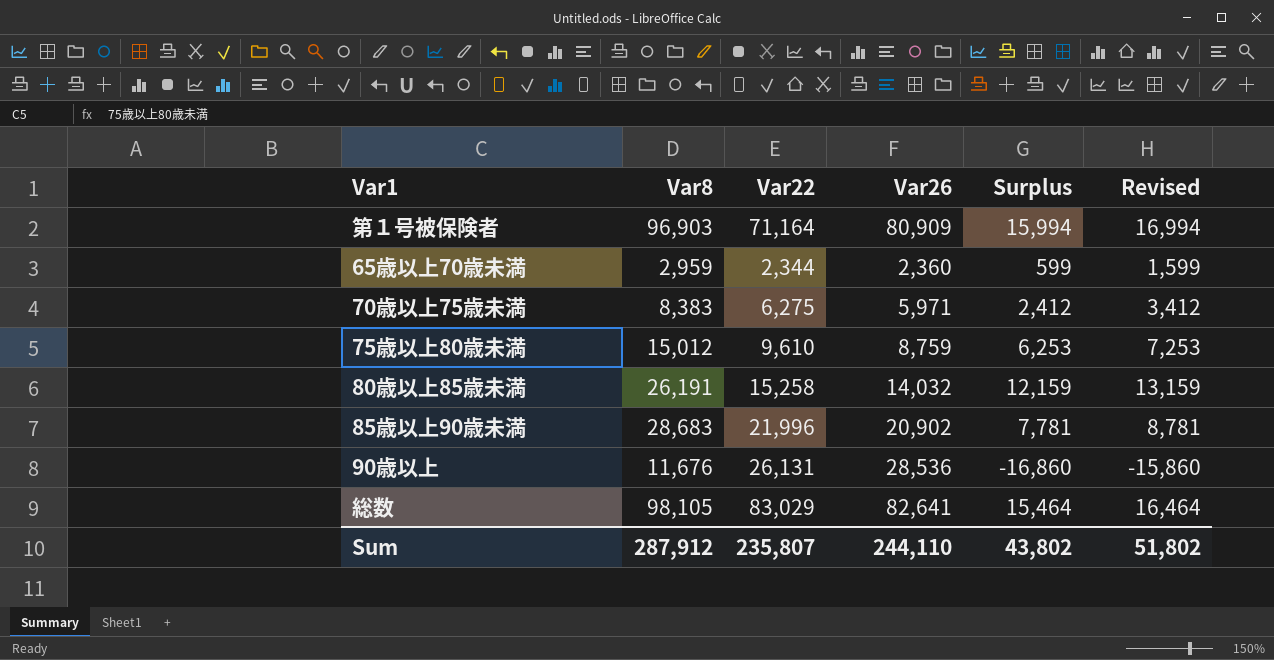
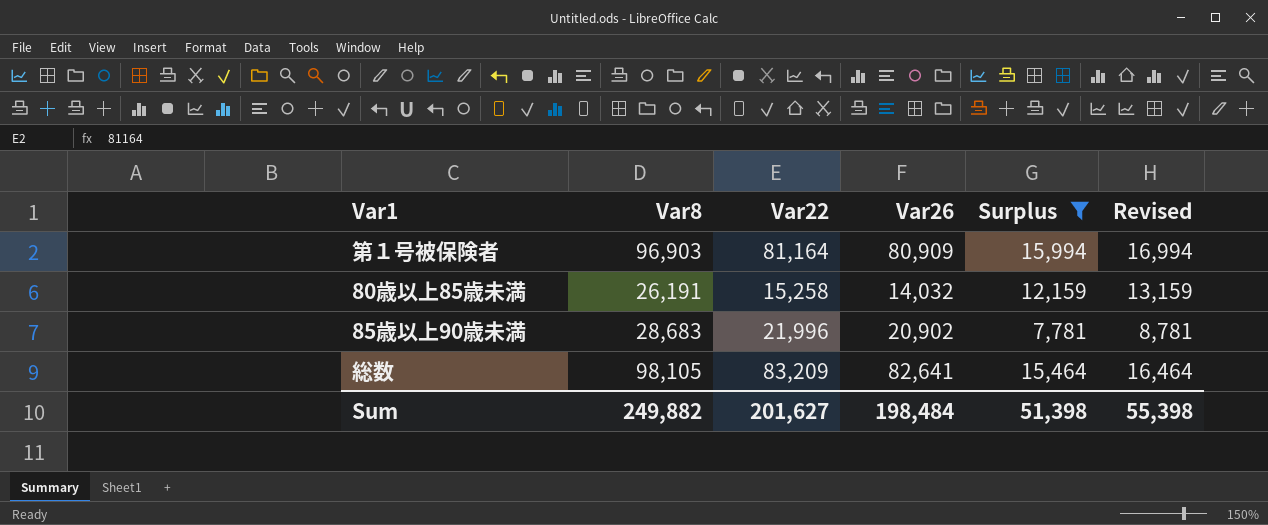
filter: none -> Surplus >= 7,781
第１号被保険者 | Var22: 71,164 -> 81,164
総数 | Var22: 83,029 -> 83,209
Sum | Var8: 287,912 -> 249,882
Sum | Var22: 235,807 -> 201,627
Sum | Var26: 244,110 -> 198,484
Sum | Surplus: 43,802 -> 51,398
Sum | Revised: 51,802 -> 55,398

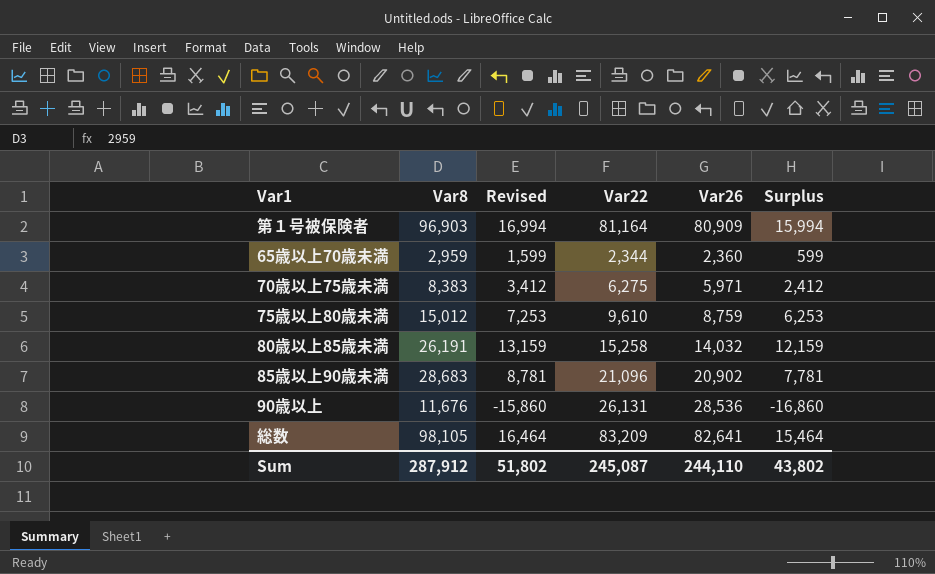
filter: Surplus >= 7,781 -> none
column Revised | position: 6 -> 3
85歳以上90歳未満 | Var22: 21,996 -> 21,096
Sum | Var8: 249,882 -> 287,912
Sum | Revised: 55,398 -> 51,802
Sum | Var22: 201,627 -> 245,087
Sum | Var26: 198,484 -> 244,110
Sum | Surplus: 51,398 -> 43,802

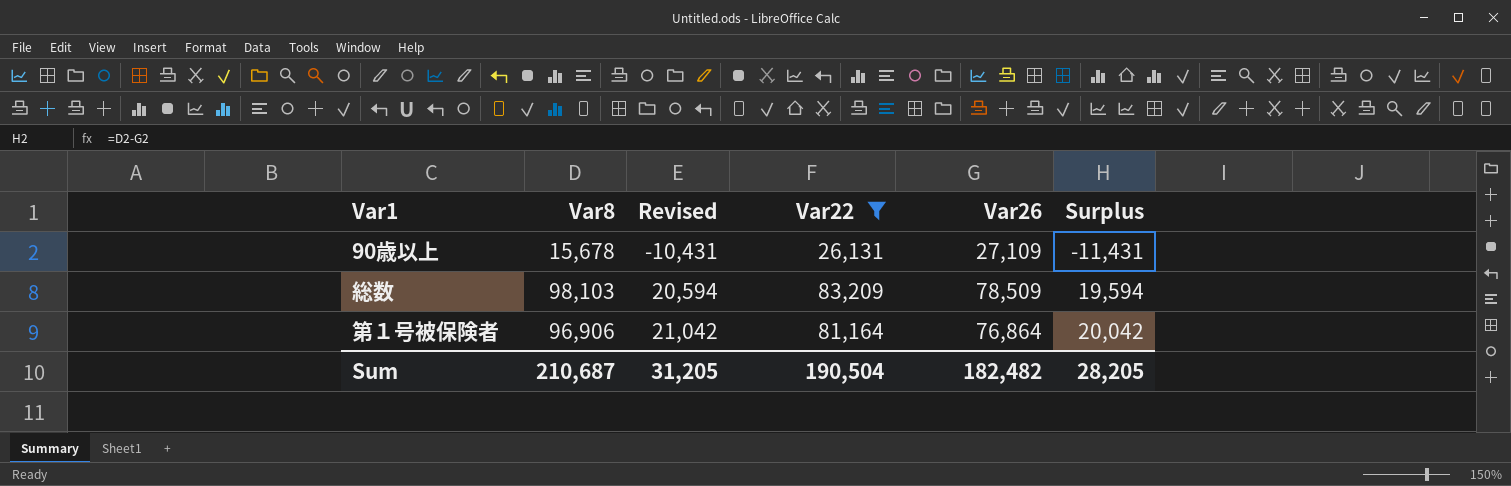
filter: none -> Var22 >= 26,131
row order: none -> Revised ascending
90歳以上 | Var8: 11,676 -> 15,678
90歳以上 | Revised: -15,860 -> -10,431
90歳以上 | Var26: 28,536 -> 27,109
90歳以上 | Surplus: -16,860 -> -11,431
総数 | Var8: 98,105 -> 98,103
総数 | Revised: 16,464 -> 20,594
総数 | Var26: 82,641 -> 78,509
総数 | Surplus: 15,464 -> 19,594
第１号被保険者 | Var8: 96,903 -> 96,906
第１号被保険者 | Revised: 16,994 -> 21,042
第１号被保険者 | Var26: 80,909 -> 76,864
第１号被保険者 | Surplus: 15,994 -> 20,042
Sum | Var8: 287,912 -> 210,687
Sum | Revised: 51,802 -> 31,205
Sum | Var22: 245,087 -> 190,504
Sum | Var26: 244,110 -> 182,482
Sum | Surplus: 43,802 -> 28,205

